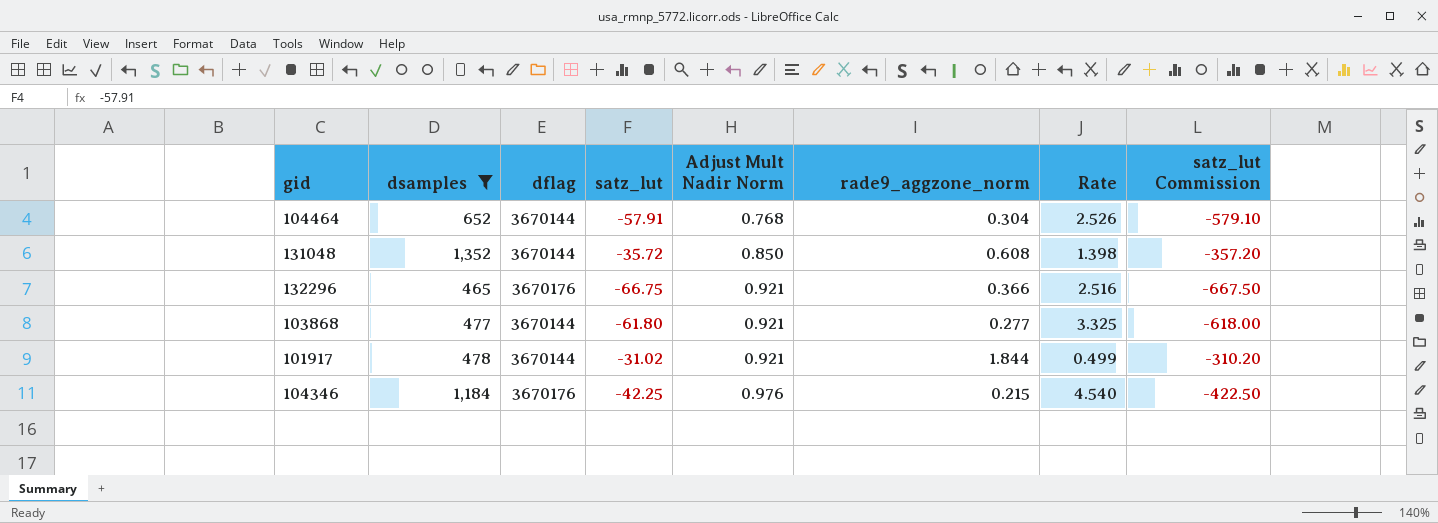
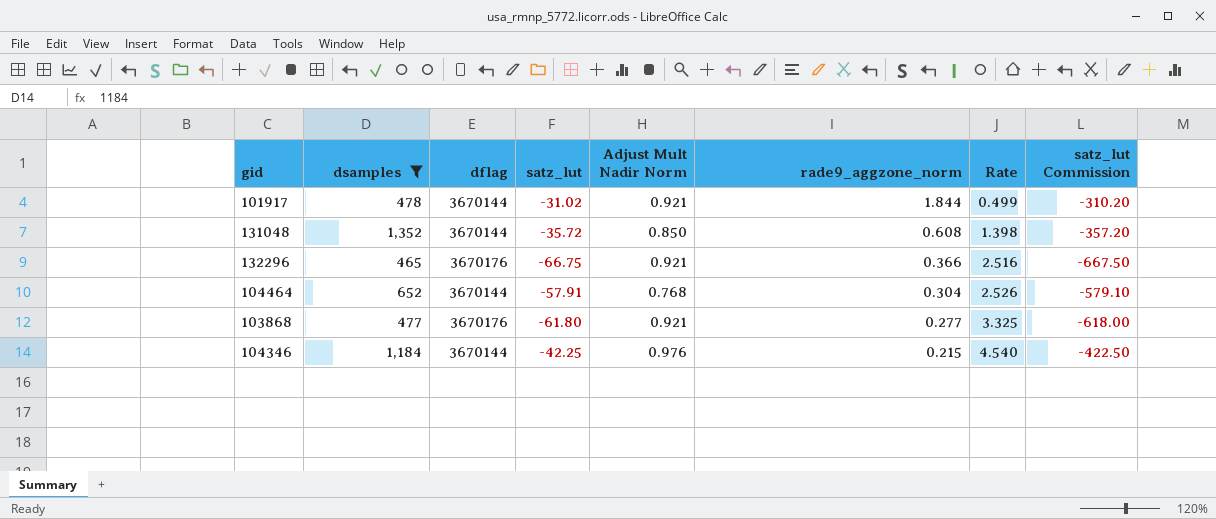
row order: Adjust Mult Nadir Norm ascending -> rade9_aggzone_norm descending
103868 | dflag: 3670144 -> 3670176
104346 | dflag: 3670176 -> 3670144

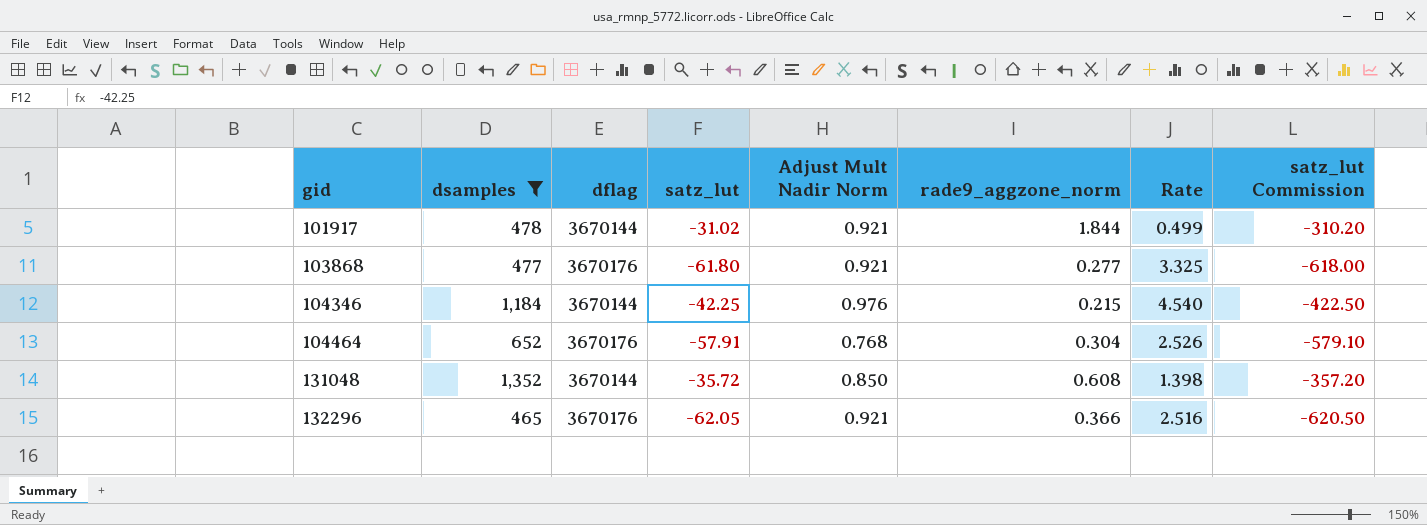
row order: rade9_aggzone_norm descending -> gid ascending
104464 | dflag: 3670144 -> 3670176
132296 | satz_lut: -66.75 -> -62.05
132296 | satz_lut Commission: -667.50 -> -620.50

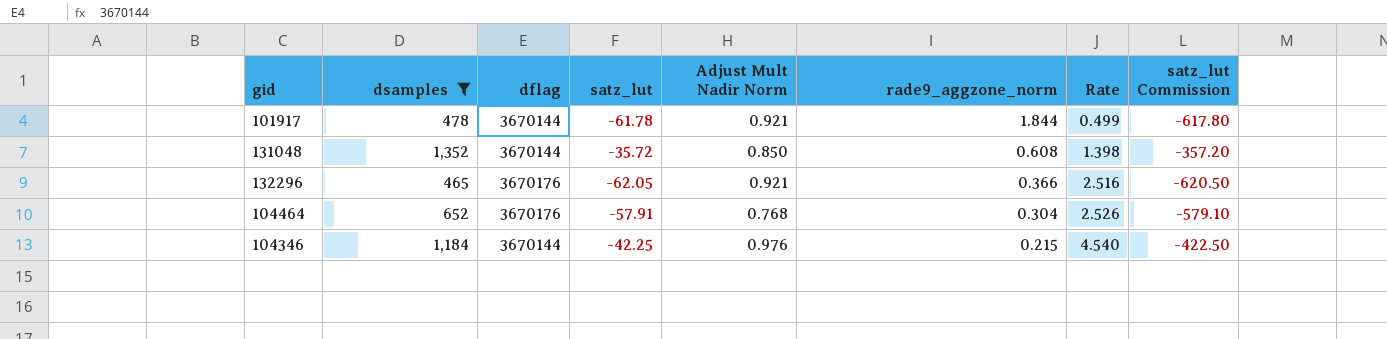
row order: gid ascending -> rade9_aggzone_norm descending
row 103868: 477 | 3670176 | -61.80 | 0.921 | 0.277 | 3.325 | -618.00 -> none
101917 | satz_lut: -31.02 -> -61.78
101917 | satz_lut Commission: -310.20 -> -617.80

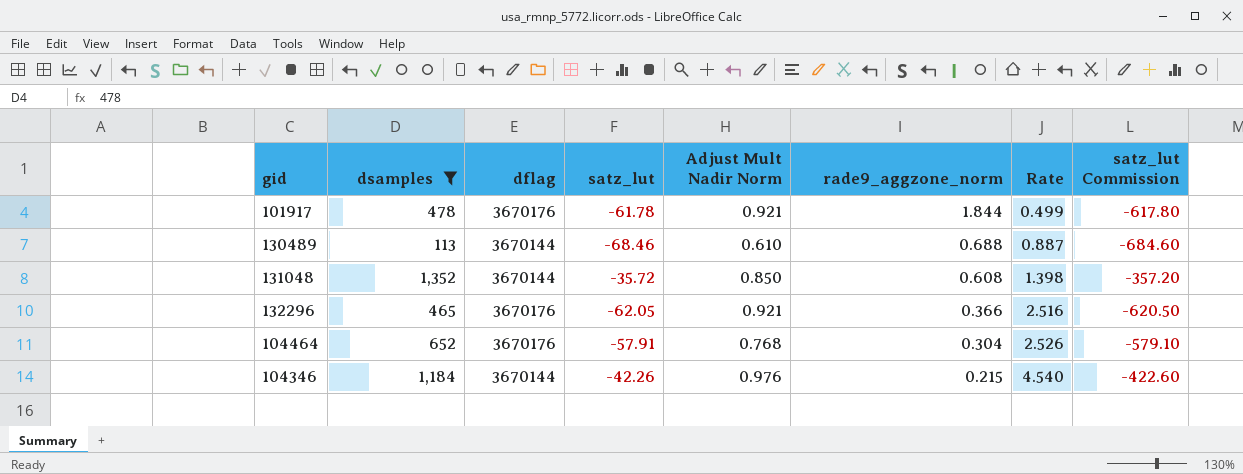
101917 | dflag: 3670144 -> 3670176
row 130489: none -> 113 | 3670144 | -68.46 | 0.610 | 0.688 | 0.887 | -684.60
104346 | satz_lut: -42.25 -> -42.26
104346 | satz_lut Commission: -422.50 -> -422.60

